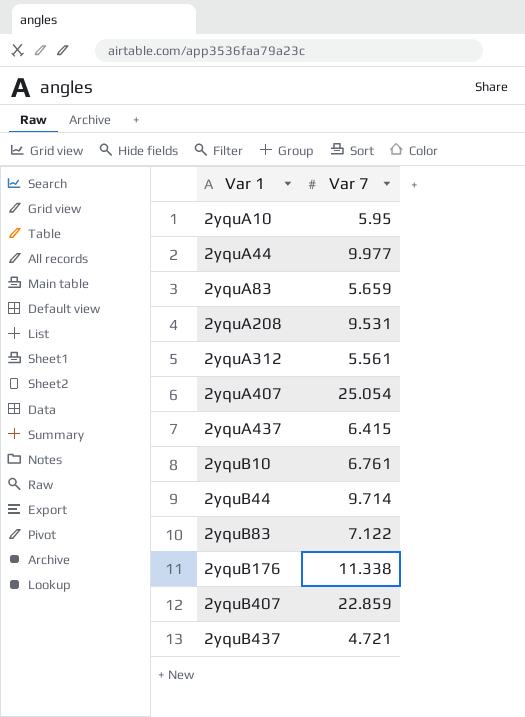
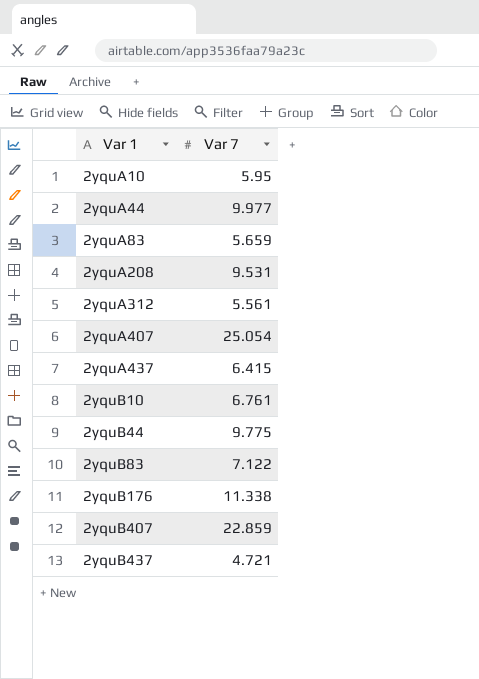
2yquB44 | Var 7: 9.714 -> 9.775

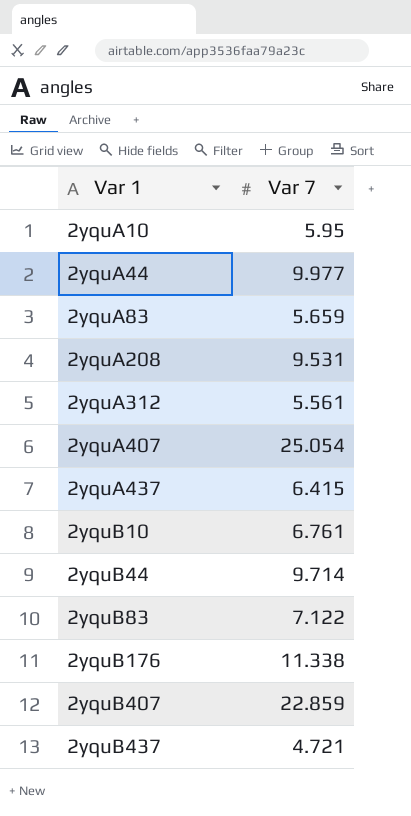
2yquB44 | Var 7: 9.775 -> 9.714

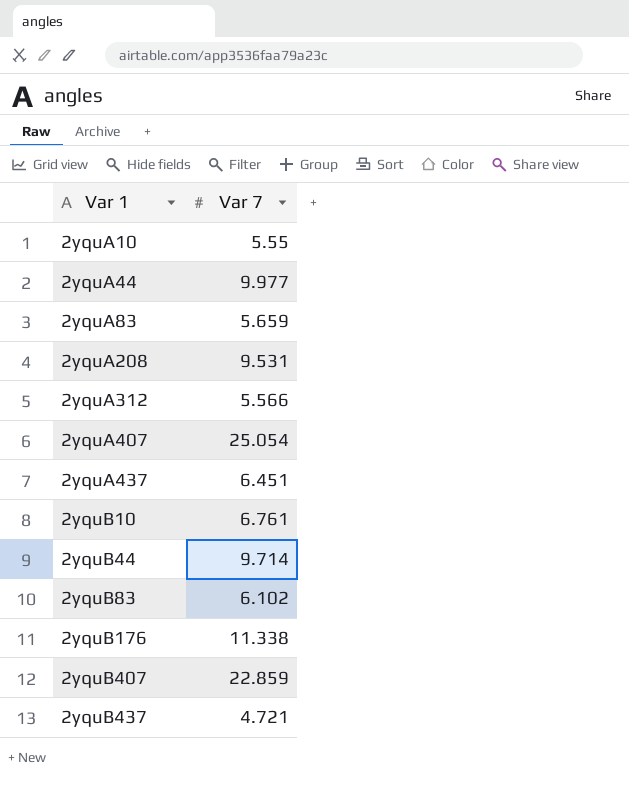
2yquA10 | Var 7: 5.95 -> 5.55
2yquA312 | Var 7: 5.561 -> 5.566
2yquA437 | Var 7: 6.415 -> 6.451
2yquB83 | Var 7: 7.122 -> 6.102

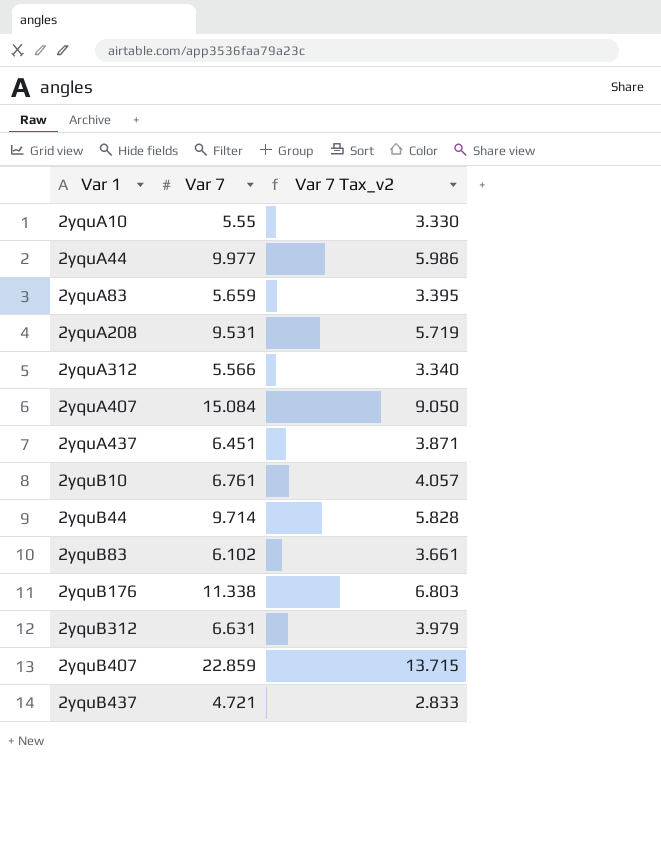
column Var 7 Tax_v2 | formula: none -> [Var 7] * 0.6
2yquA407 | Var 7: 25.054 -> 15.084
row 2yquB312: none -> 6.631 | 3.979

